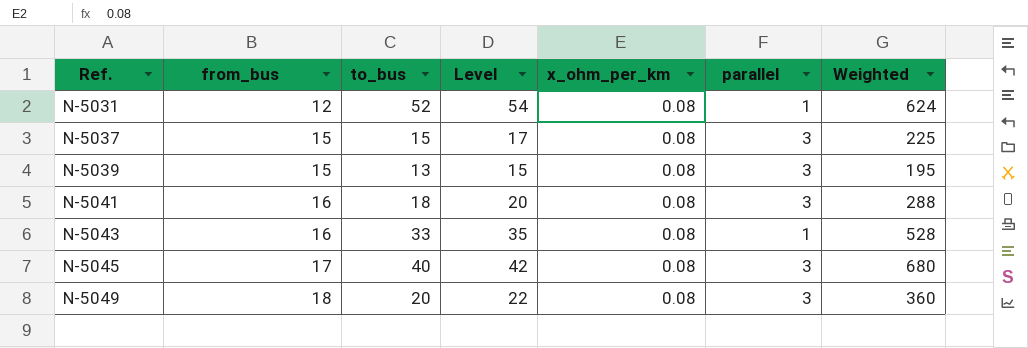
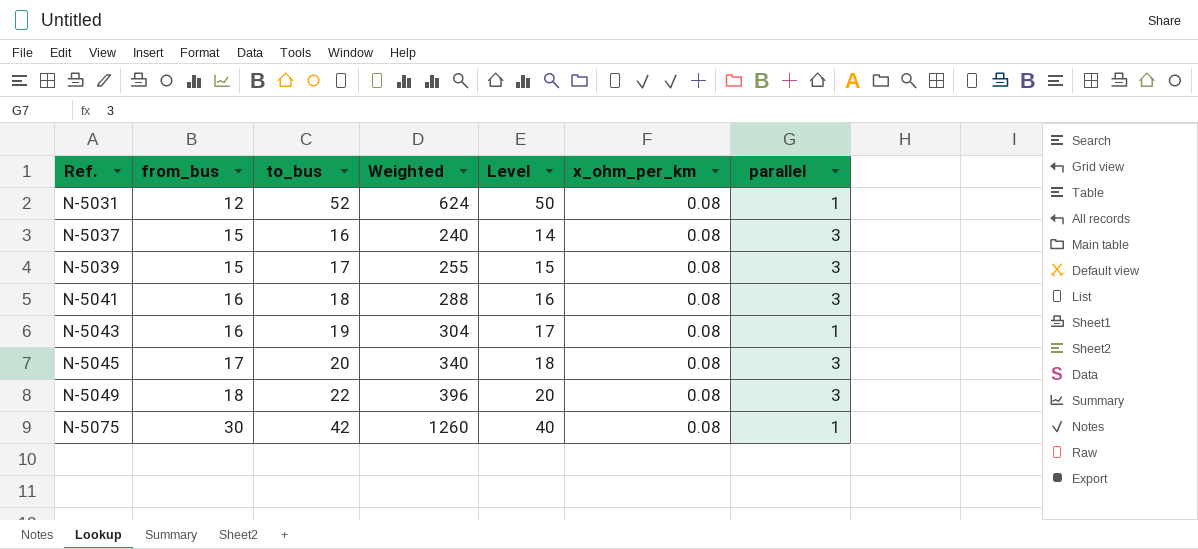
column Weighted | position: 7 -> 4
column Level | formula: [to_bus] + 2 -> [to_bus] - 2
N-5037 | to_bus: 15 -> 16
N-5037 | Weighted: 225 -> 240
N-5039 | to_bus: 13 -> 17
N-5039 | Weighted: 195 -> 255
N-5043 | to_bus: 33 -> 19
N-5043 | Weighted: 528 -> 304
N-5045 | to_bus: 40 -> 20
N-5045 | Weighted: 680 -> 340
N-5049 | to_bus: 20 -> 22
N-5049 | Weighted: 360 -> 396
row N-5075: none -> 30 | 42 | 1260 | 40 | 0.08 | 1

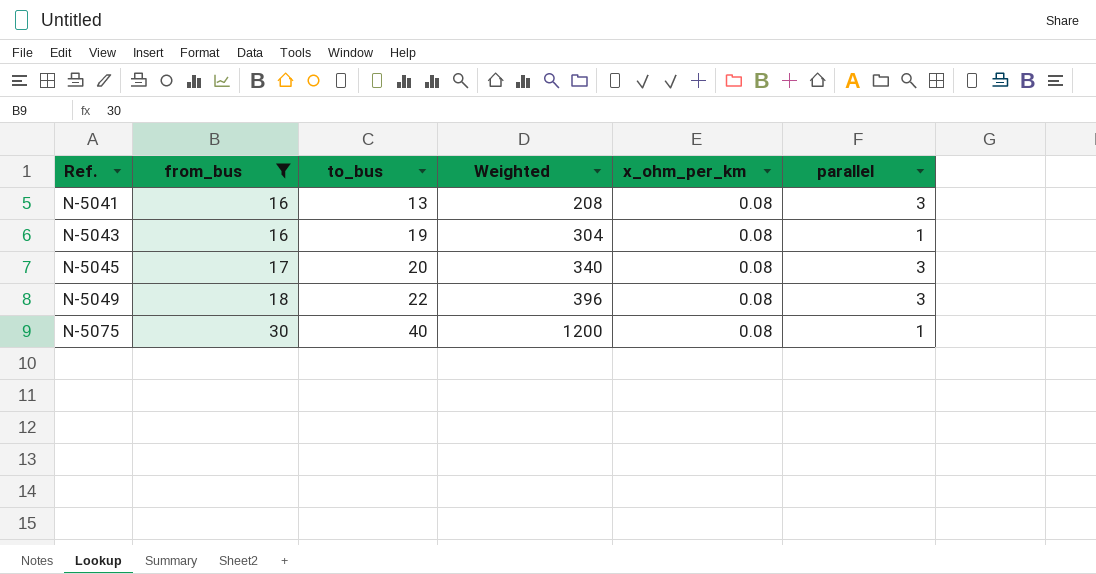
filter: none -> from_bus >= 16
column Level | formula: [to_bus] - 2 -> none
N-5041 | to_bus: 18 -> 13
N-5041 | Weighted: 288 -> 208
N-5075 | to_bus: 42 -> 40
N-5075 | Weighted: 1260 -> 1200

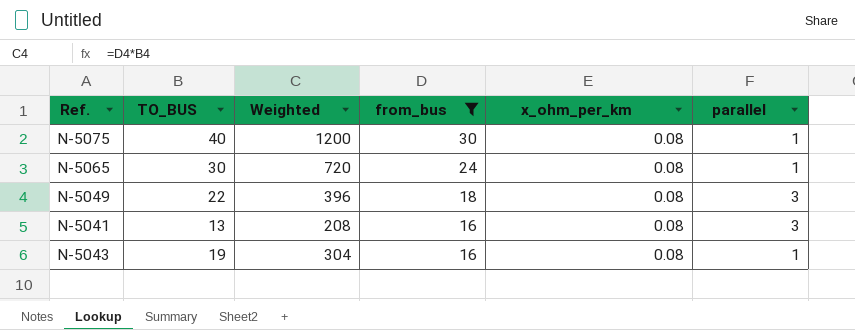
row order: Ref. ascending -> from_bus descending
column name: to_bus -> TO_BUS
column from_bus | position: 2 -> 4
row N-5045: 17 | 20 | 340 | 0.08 | 3 -> none
row N-5065: none -> 30 | 720 | 24 | 0.08 | 1

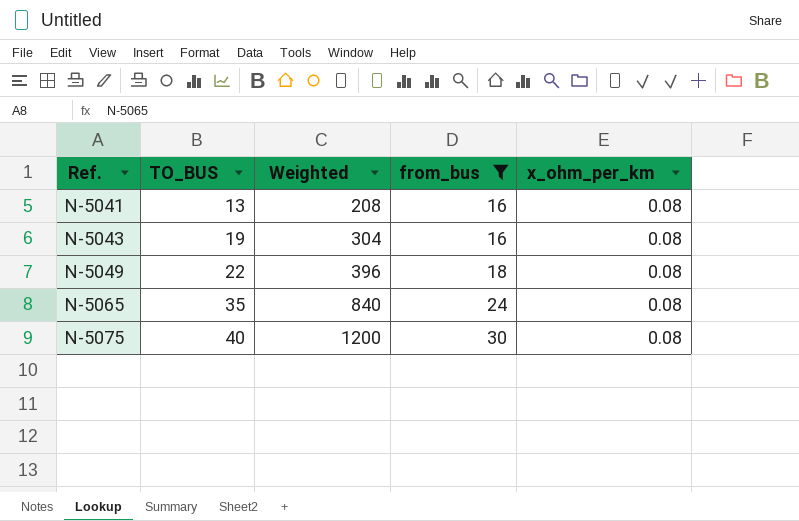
row order: from_bus descending -> Ref. ascending
column parallel | position: 6 -> none
N-5065 | TO_BUS: 30 -> 35
N-5065 | Weighted: 720 -> 840

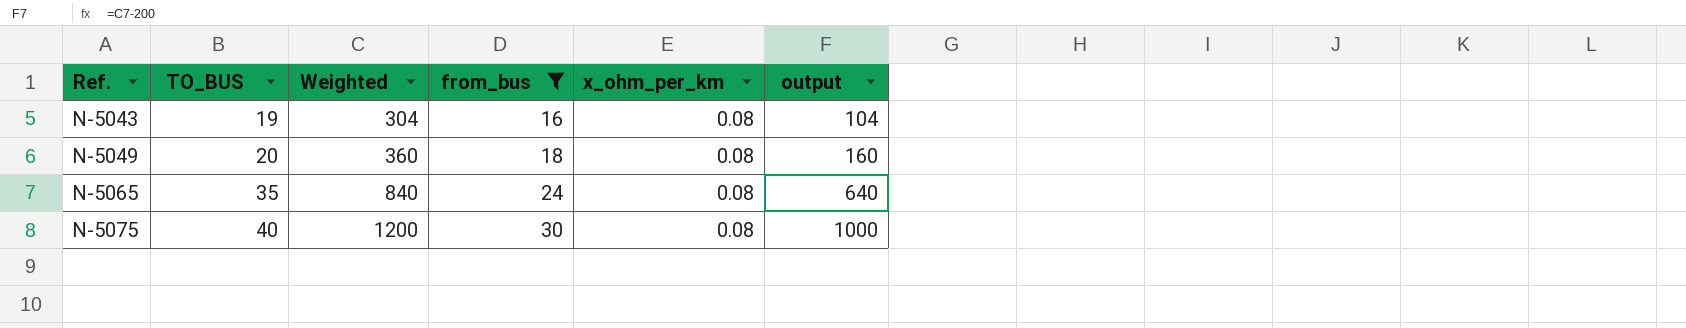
column output | formula: none -> [Weighted] - 200
row N-5041: 13 | 208 | 16 | 0.08 -> none
N-5049 | TO_BUS: 22 -> 20
N-5049 | Weighted: 396 -> 360

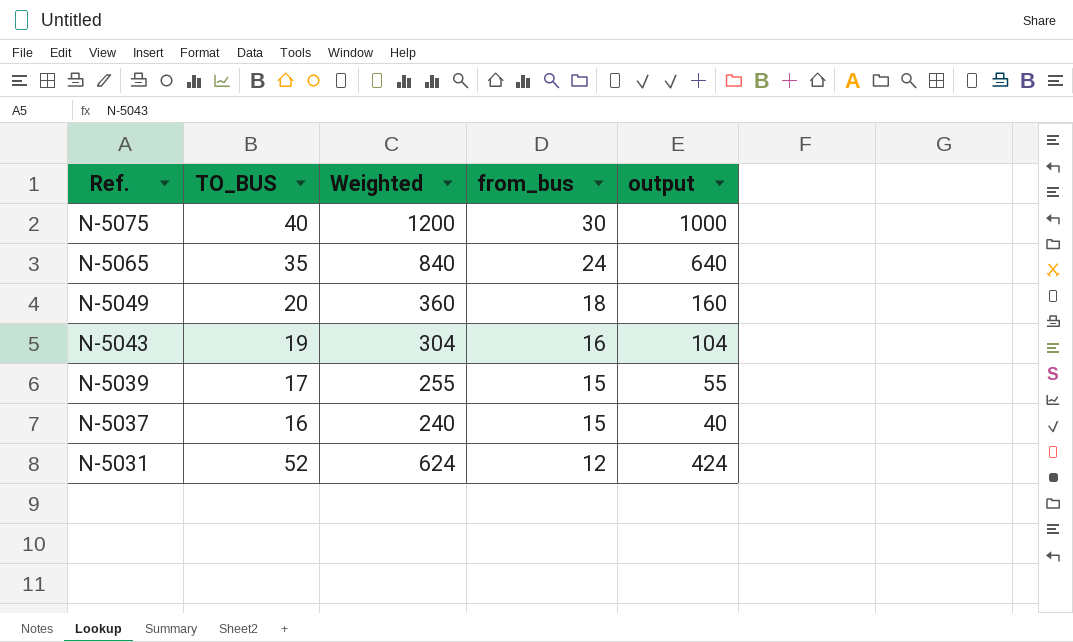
filter: from_bus >= 16 -> none
row order: Ref. ascending -> Ref. descending
column x_ohm_per_km | position: 5 -> none

